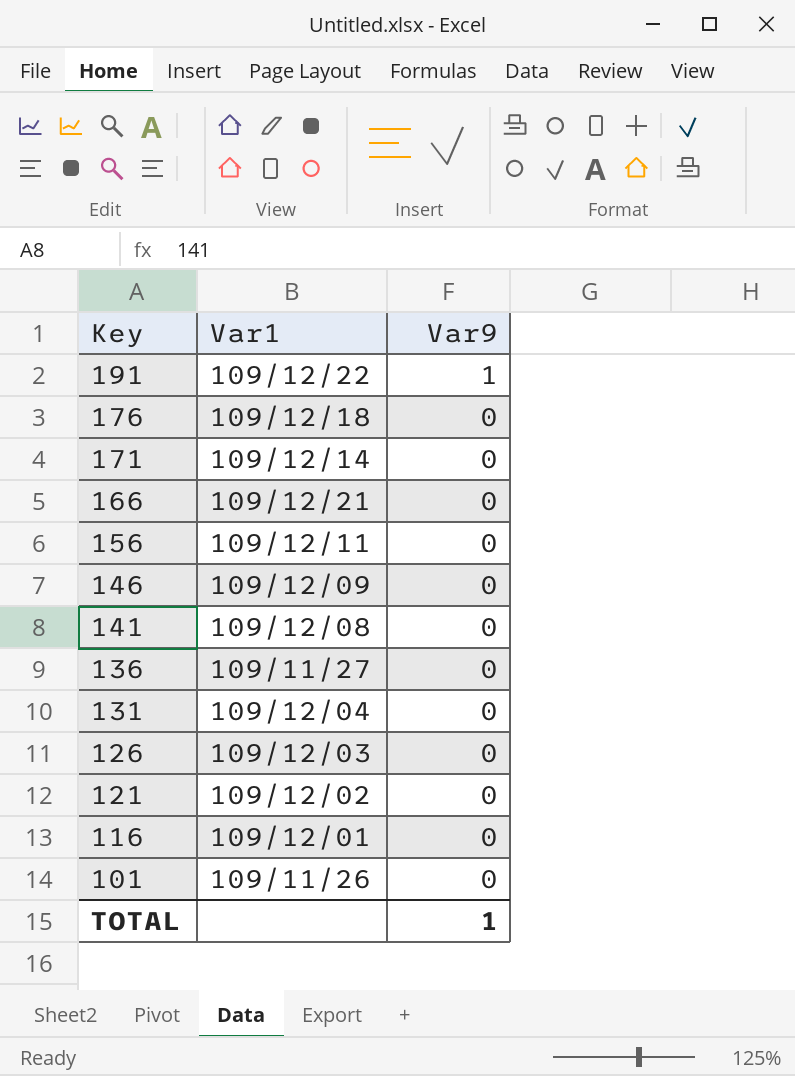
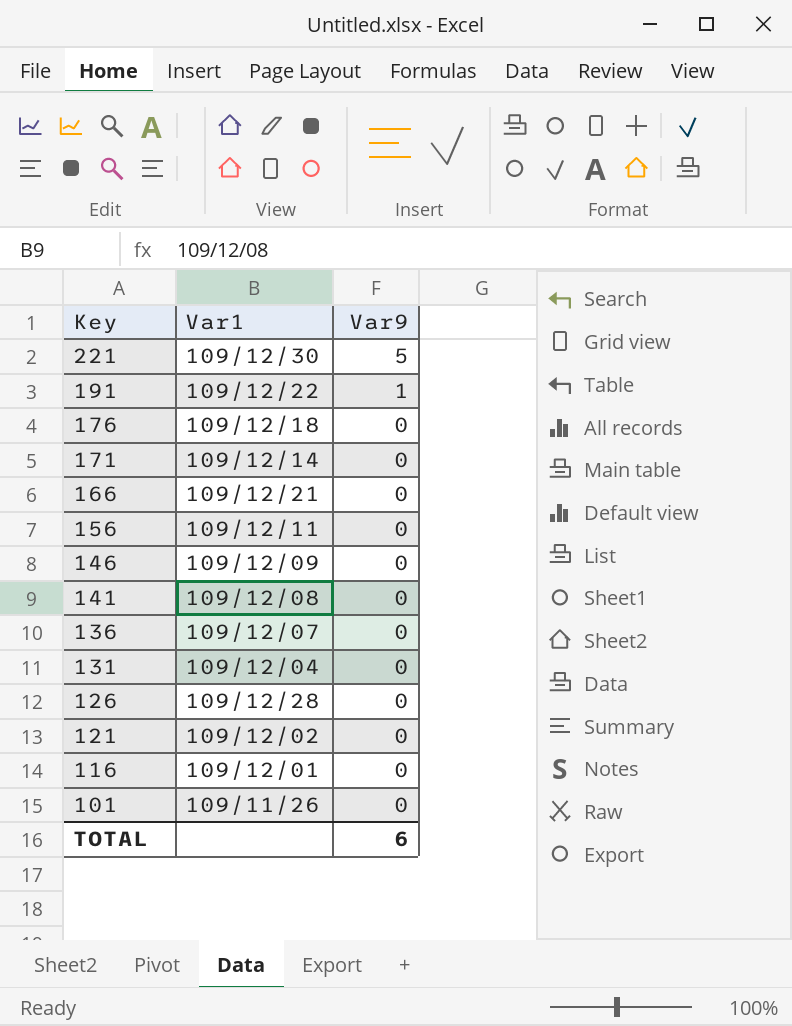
row 221: none -> 109/12/30 | 5
136 | Var1: 109/11/27 -> 109/12/07
126 | Var1: 109/12/03 -> 109/12/28
TOTAL | Var9: 1 -> 6

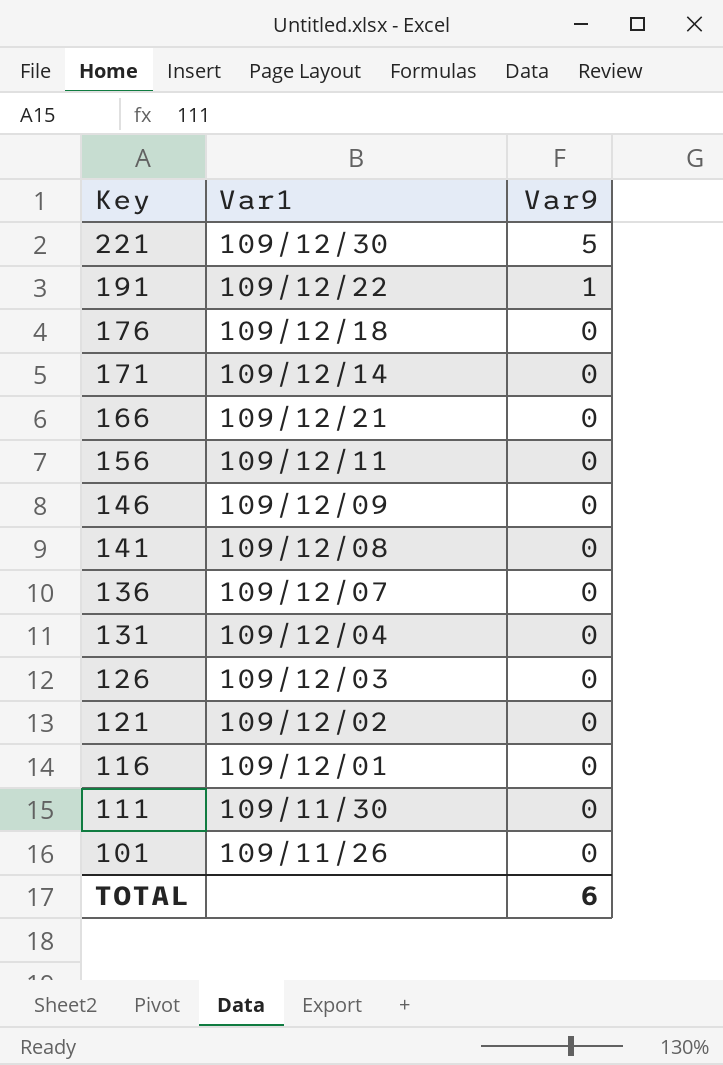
126 | Var1: 109/12/28 -> 109/12/03
row 111: none -> 109/11/30 | 0

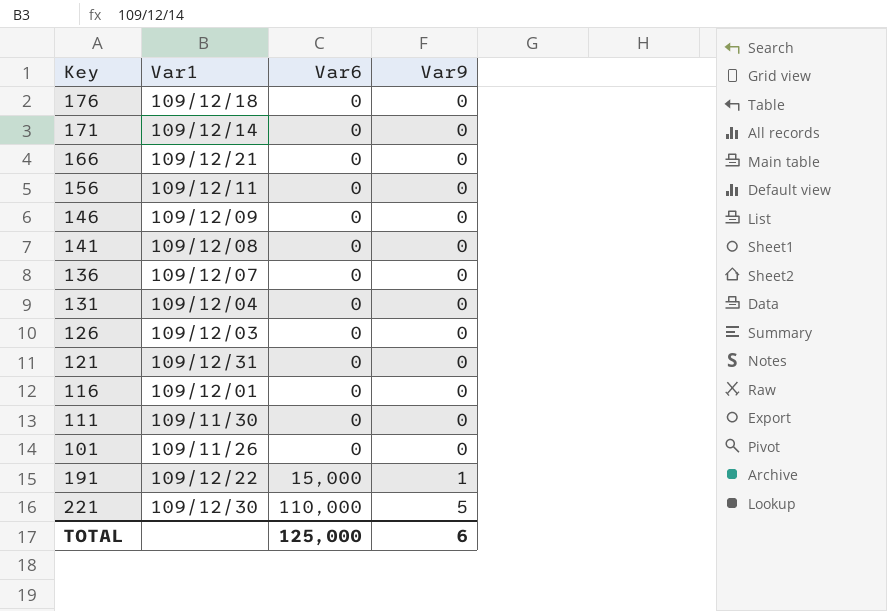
row order: Key descending -> Var6 ascending
column Var6 | position: none -> 3
121 | Var1: 109/12/02 -> 109/12/31

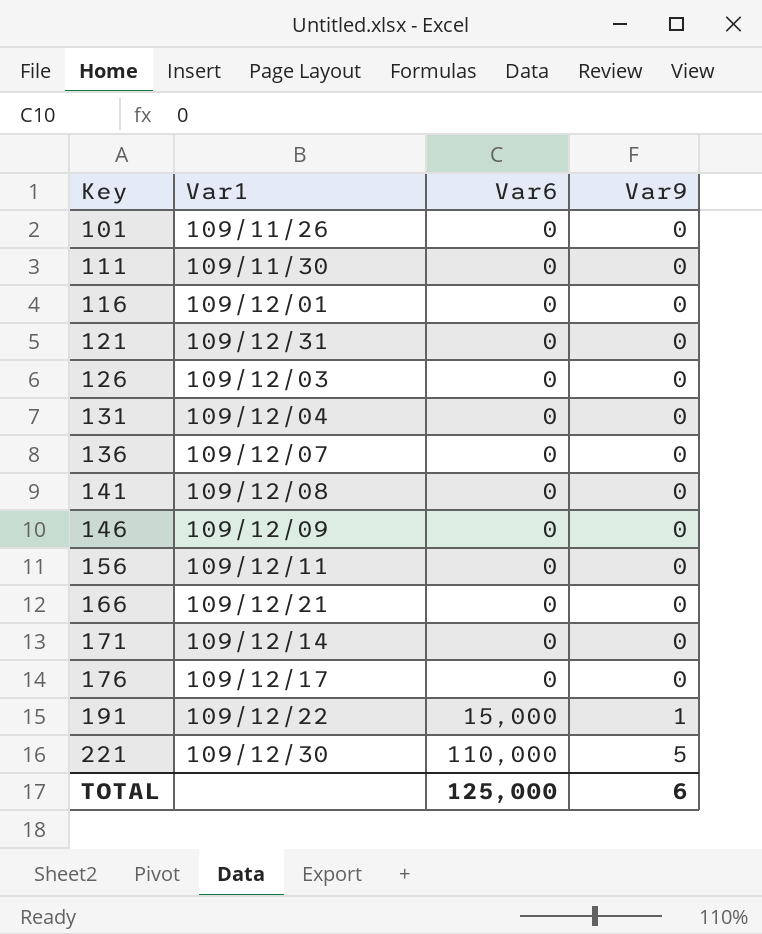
row order: Var6 ascending -> Key ascending
176 | Var1: 109/12/18 -> 109/12/17

